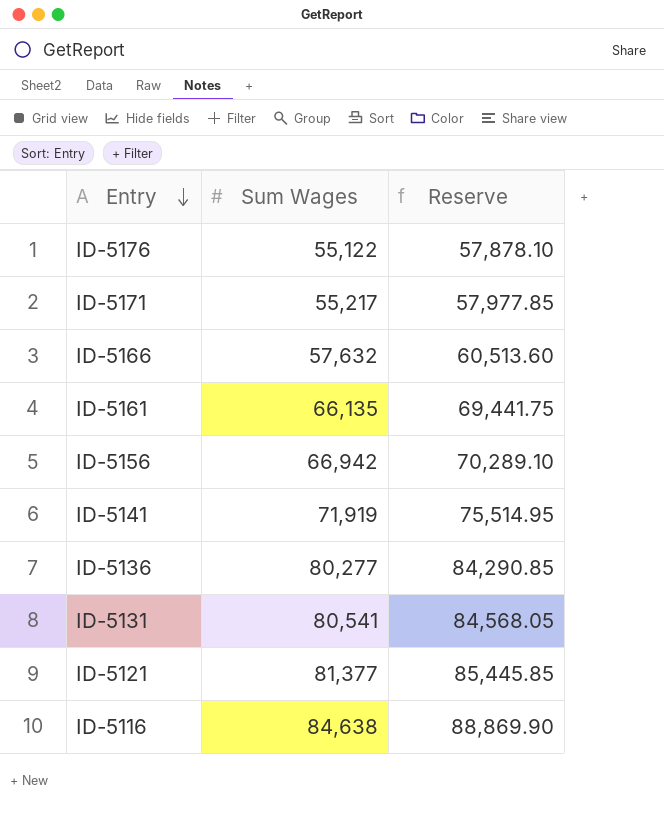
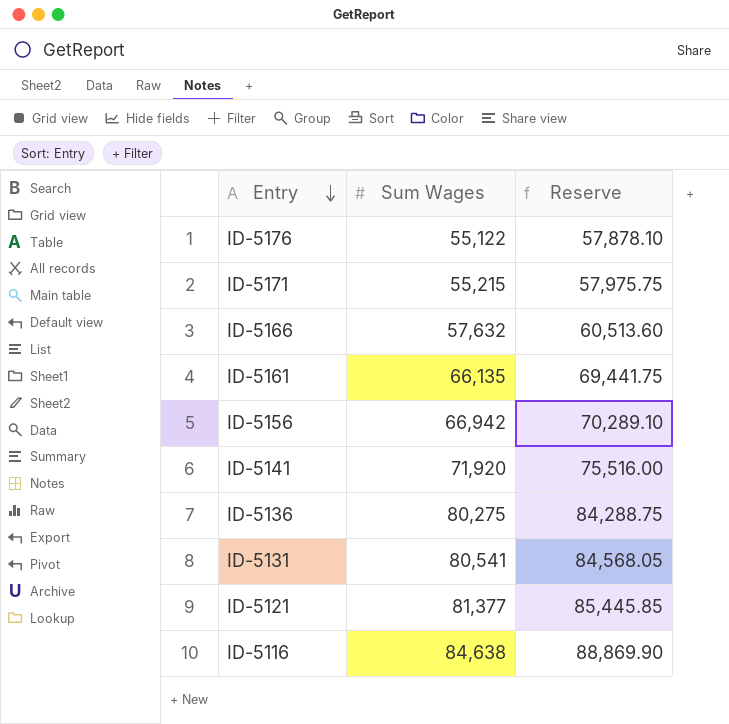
ID-5171 | Sum Wages: 55,217 -> 55,215
ID-5171 | Reserve: 57,977.85 -> 57,975.75
ID-5141 | Sum Wages: 71,919 -> 71,920
ID-5141 | Reserve: 75,514.95 -> 75,516.00
ID-5136 | Sum Wages: 80,277 -> 80,275
ID-5136 | Reserve: 84,290.85 -> 84,288.75

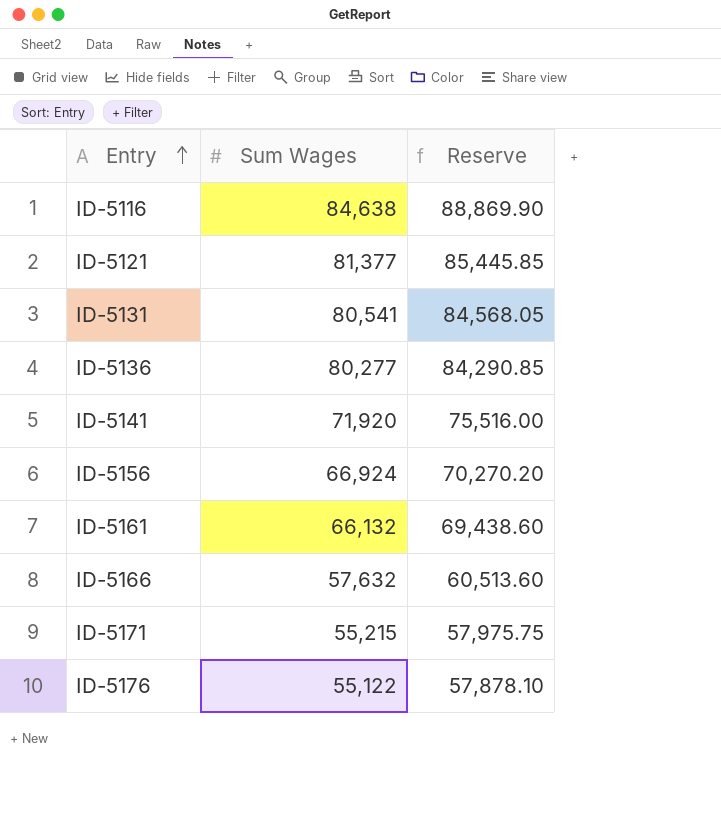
row order: Entry descending -> Entry ascending
ID-5136 | Sum Wages: 80,275 -> 80,277
ID-5136 | Reserve: 84,288.75 -> 84,290.85
ID-5156 | Sum Wages: 66,942 -> 66,924
ID-5156 | Reserve: 70,289.10 -> 70,270.20
ID-5161 | Sum Wages: 66,135 -> 66,132
ID-5161 | Reserve: 69,441.75 -> 69,438.60

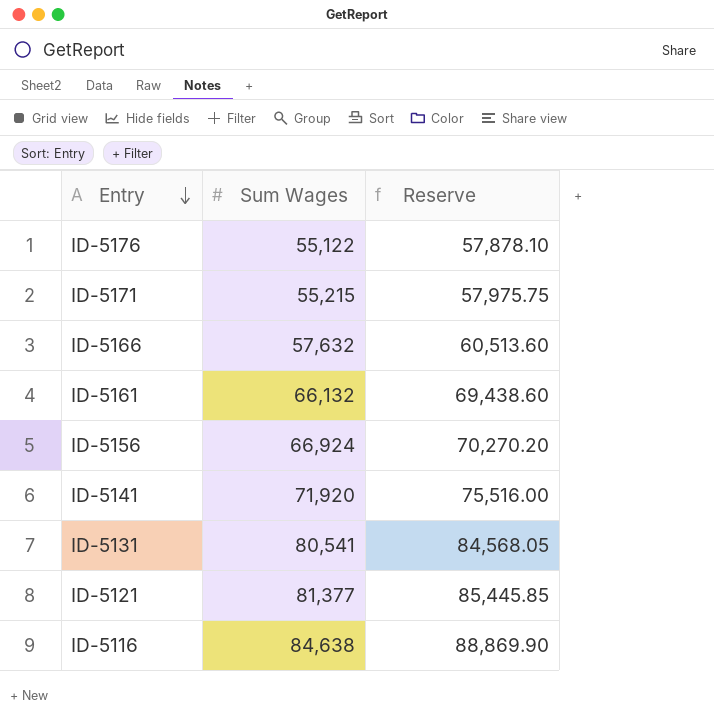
row order: Entry ascending -> Entry descending
row ID-5136: 80,277 | 84,290.85 -> none

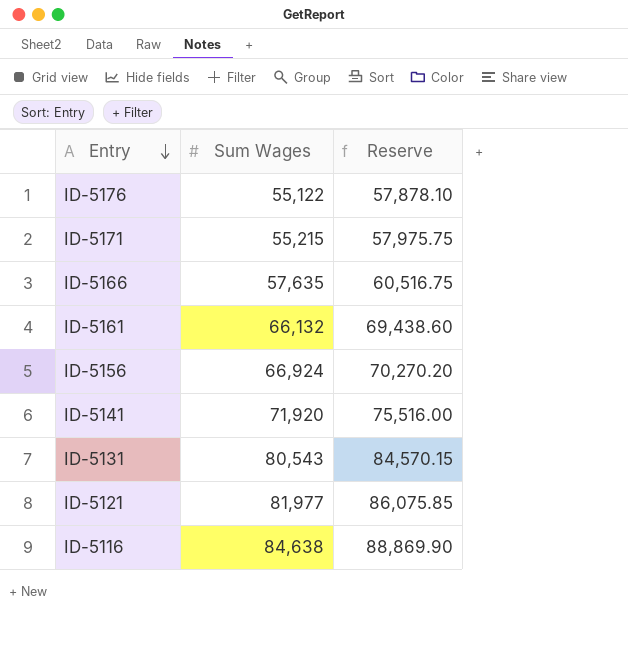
ID-5166 | Sum Wages: 57,632 -> 57,635
ID-5166 | Reserve: 60,513.60 -> 60,516.75
ID-5131 | Sum Wages: 80,541 -> 80,543
ID-5131 | Reserve: 84,568.05 -> 84,570.15
ID-5121 | Sum Wages: 81,377 -> 81,977
ID-5121 | Reserve: 85,445.85 -> 86,075.85

